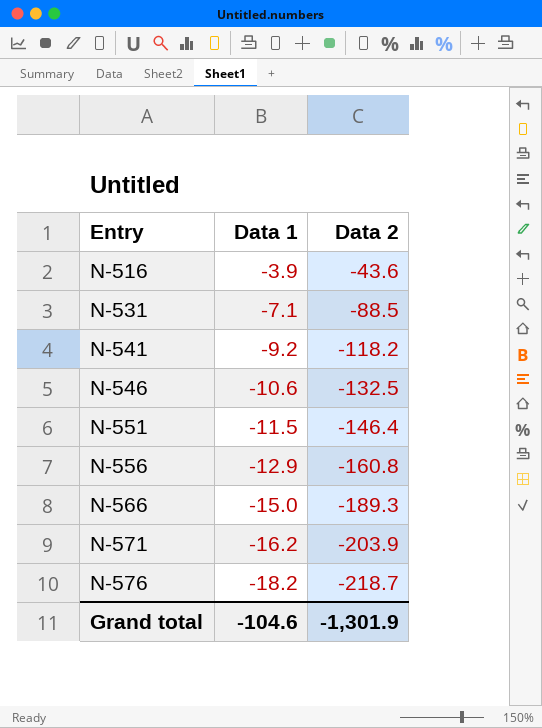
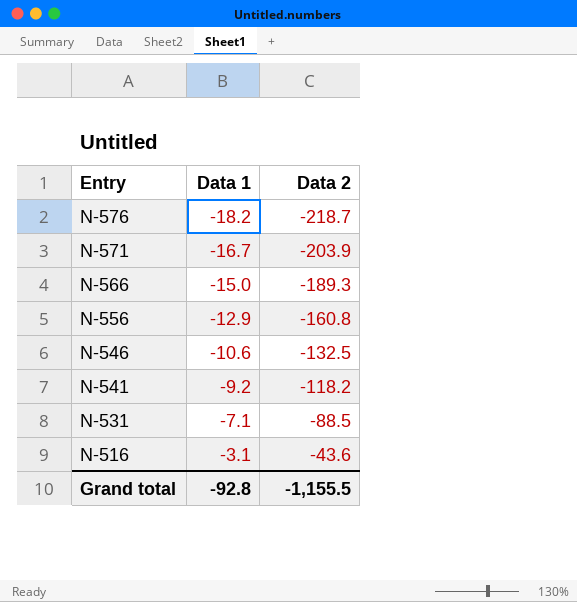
row order: Entry ascending -> Entry descending
row N-551: -11.5 | -146.4 -> none
N-571 | Data 1: -16.2 -> -16.7
N-516 | Data 1: -3.9 -> -3.1
Grand total | Data 1: -104.6 -> -92.8
Grand total | Data 2: -1,301.9 -> -1,155.5

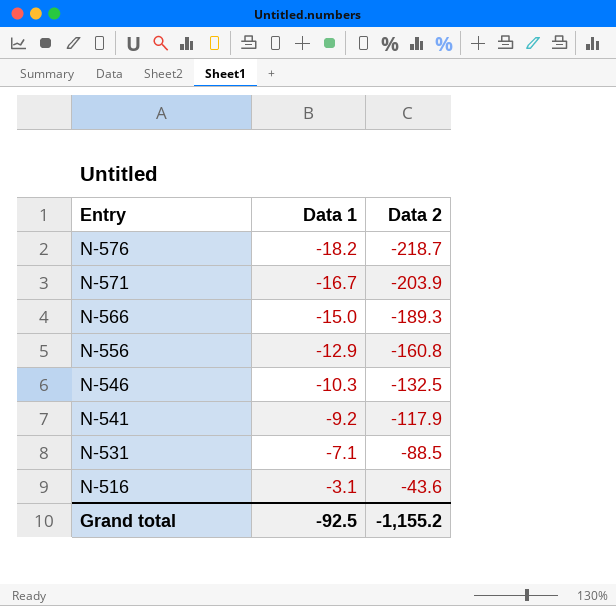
N-546 | Data 1: -10.6 -> -10.3
N-541 | Data 2: -118.2 -> -117.9
Grand total | Data 1: -92.8 -> -92.5
Grand total | Data 2: -1,155.5 -> -1,155.2

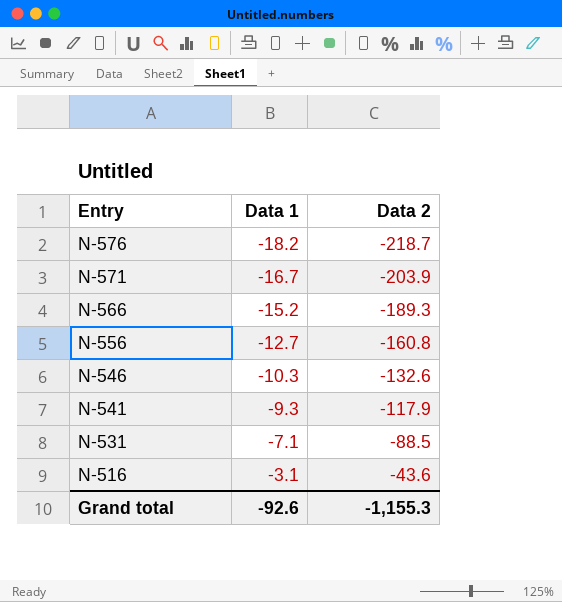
N-566 | Data 1: -15.0 -> -15.2
N-556 | Data 1: -12.9 -> -12.7
N-546 | Data 2: -132.5 -> -132.6
N-541 | Data 1: -9.2 -> -9.3
Grand total | Data 1: -92.5 -> -92.6
Grand total | Data 2: -1,155.2 -> -1,155.3

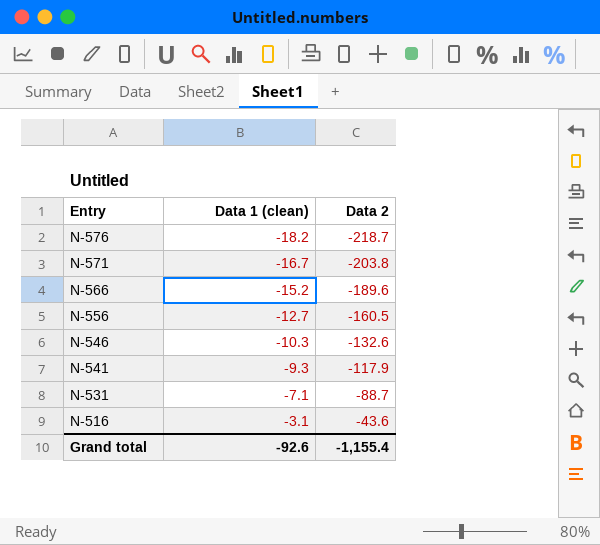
column name: Data 1 -> Data 1 (clean)
N-571 | Data 2: -203.9 -> -203.8
N-566 | Data 2: -189.3 -> -189.6
N-556 | Data 2: -160.8 -> -160.5
N-531 | Data 2: -88.5 -> -88.7
Grand total | Data 2: -1,155.3 -> -1,155.4

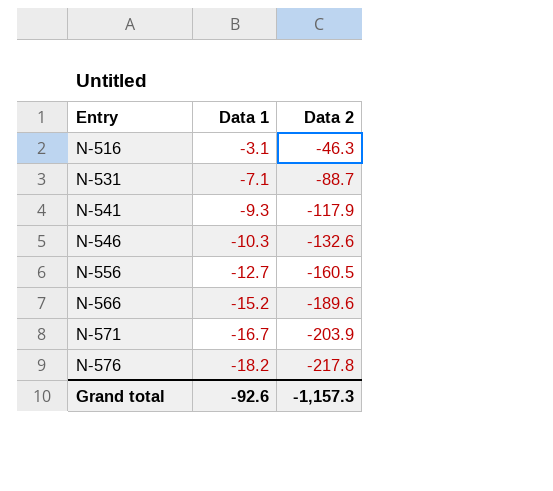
row order: Entry descending -> Entry ascending
column name: Data 1 (clean) -> Data 1
N-516 | Data 2: -43.6 -> -46.3
N-571 | Data 2: -203.8 -> -203.9
N-576 | Data 2: -218.7 -> -217.8
Grand total | Data 2: -1,155.4 -> -1,157.3

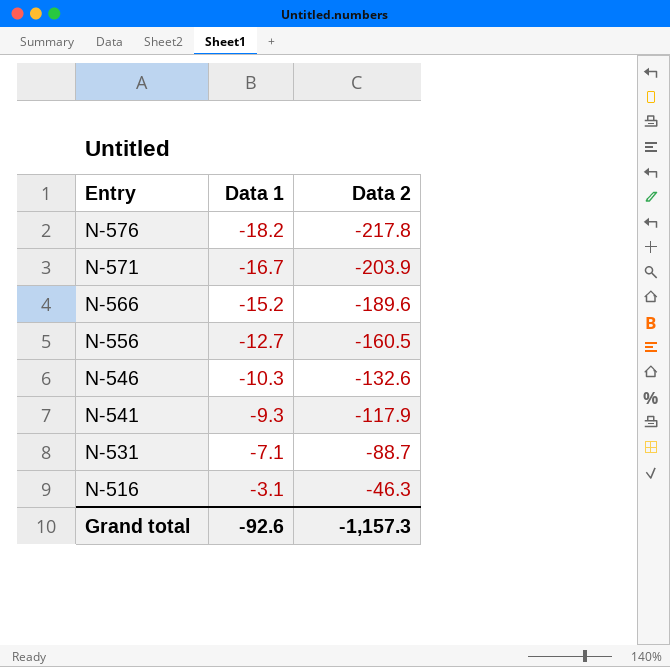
row order: Entry ascending -> Entry descending

